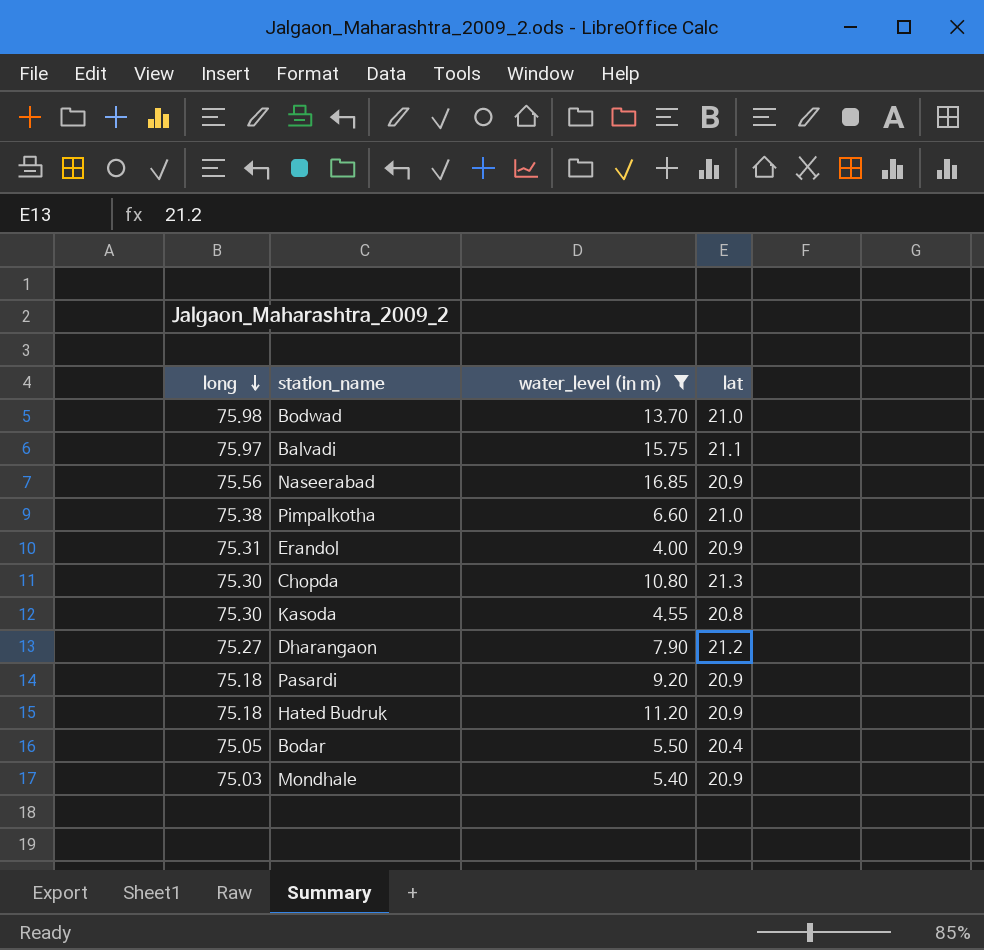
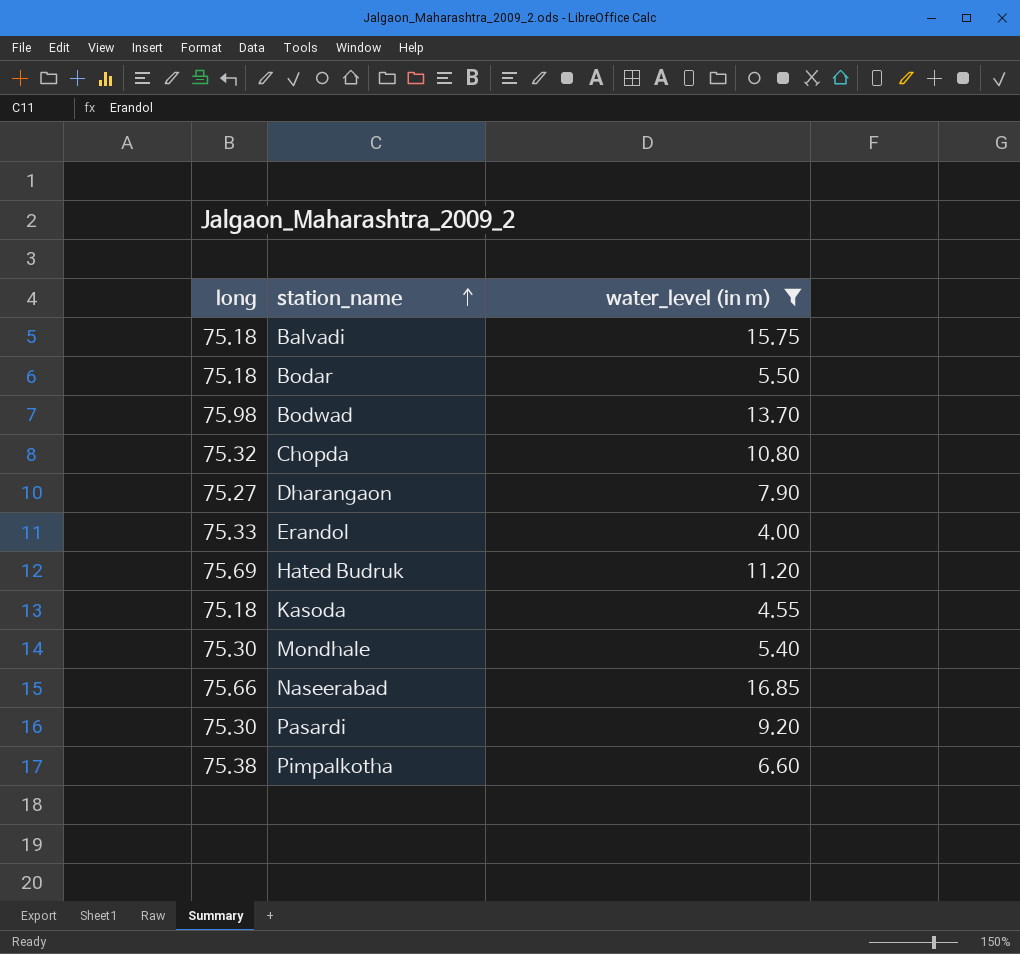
row order: long descending -> station_name ascending
column lat | position: 4 -> none
Balvadi | long: 75.97 -> 75.18
Bodar | long: 75.05 -> 75.18
Chopda | long: 75.30 -> 75.32
Erandol | long: 75.31 -> 75.33
Hated Budruk | long: 75.18 -> 75.69
Kasoda | long: 75.30 -> 75.18
Mondhale | long: 75.03 -> 75.30
Naseerabad | long: 75.56 -> 75.66
Pasardi | long: 75.18 -> 75.30

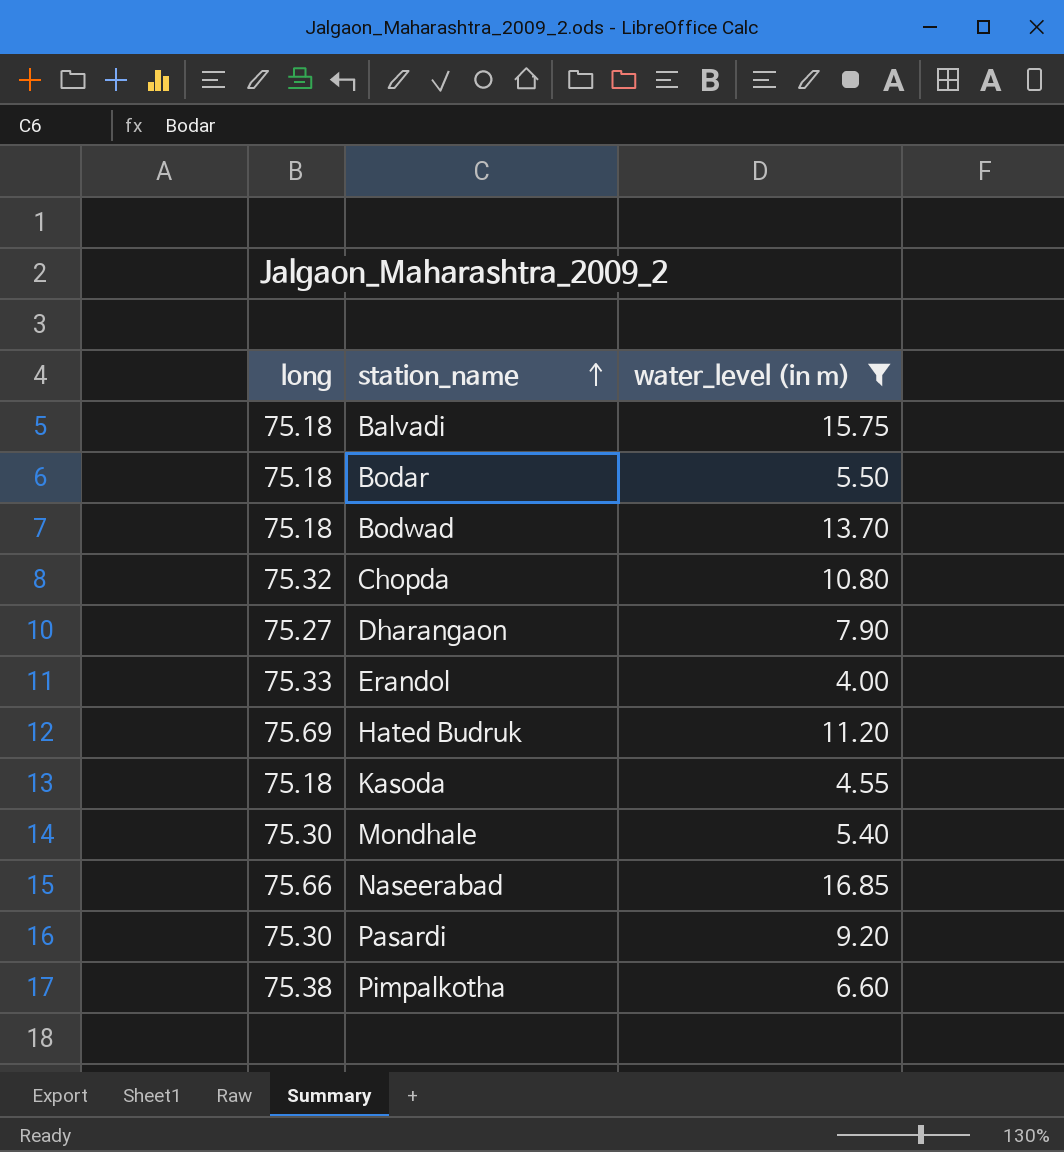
Bodwad | long: 75.98 -> 75.18

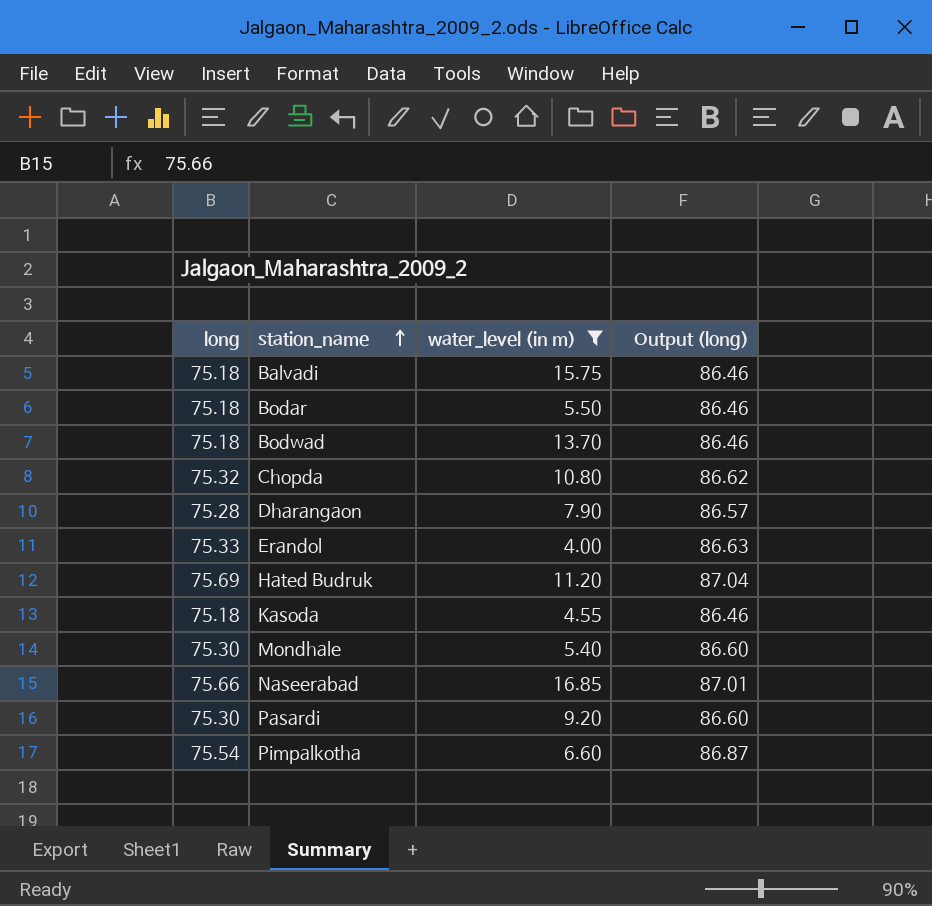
column Output (long) | formula: none -> [long] * 1.15
Dharangaon | long: 75.27 -> 75.28
Pimpalkotha | long: 75.38 -> 75.54

